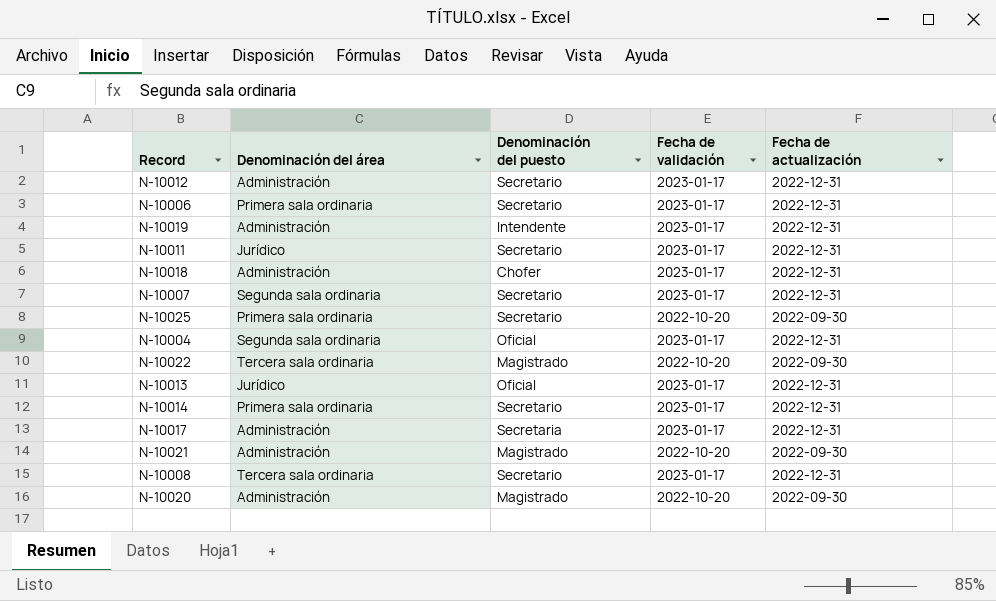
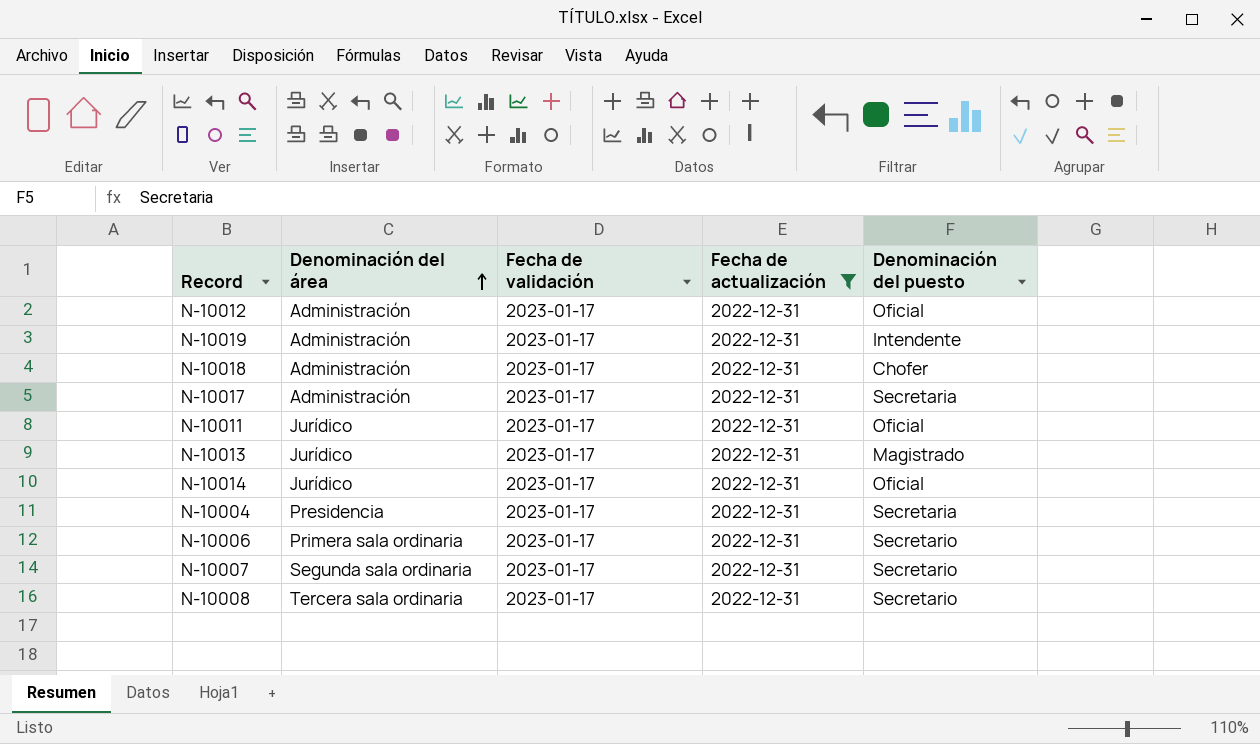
filter: none -> Fecha de actualización = 2022-12-31
row order: none -> Denominación del área ascending
column Denominación del puesto | position: 3 -> 5
N-10012 | Denominación del puesto: Secretario -> Oficial
N-10011 | Denominación del puesto: Secretario -> Oficial
N-10013 | Denominación del puesto: Oficial -> Magistrado
N-10014 | Denominación del área: Primera sala ordinaria -> Jurídico
N-10014 | Denominación del puesto: Secretario -> Oficial
N-10004 | Denominación del área: Segunda sala ordinaria -> Presidencia
N-10004 | Denominación del puesto: Oficial -> Secretaria

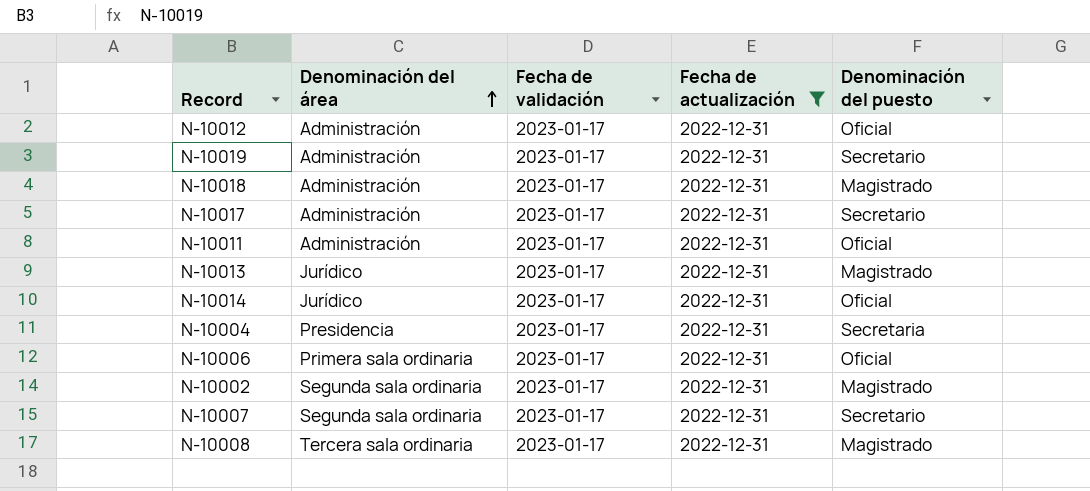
N-10019 | Denominación del puesto: Intendente -> Secretario
N-10018 | Denominación del puesto: Chofer -> Magistrado
N-10017 | Denominación del puesto: Secretaria -> Secretario
N-10011 | Denominación del área: Jurídico -> Administración
N-10006 | Denominación del puesto: Secretario -> Oficial
row N-10002: none -> Segunda sala ordinaria | 2023-01-17 | 2022-12-31 | Magistrado
N-10008 | Denominación del puesto: Secretario -> Magistrado

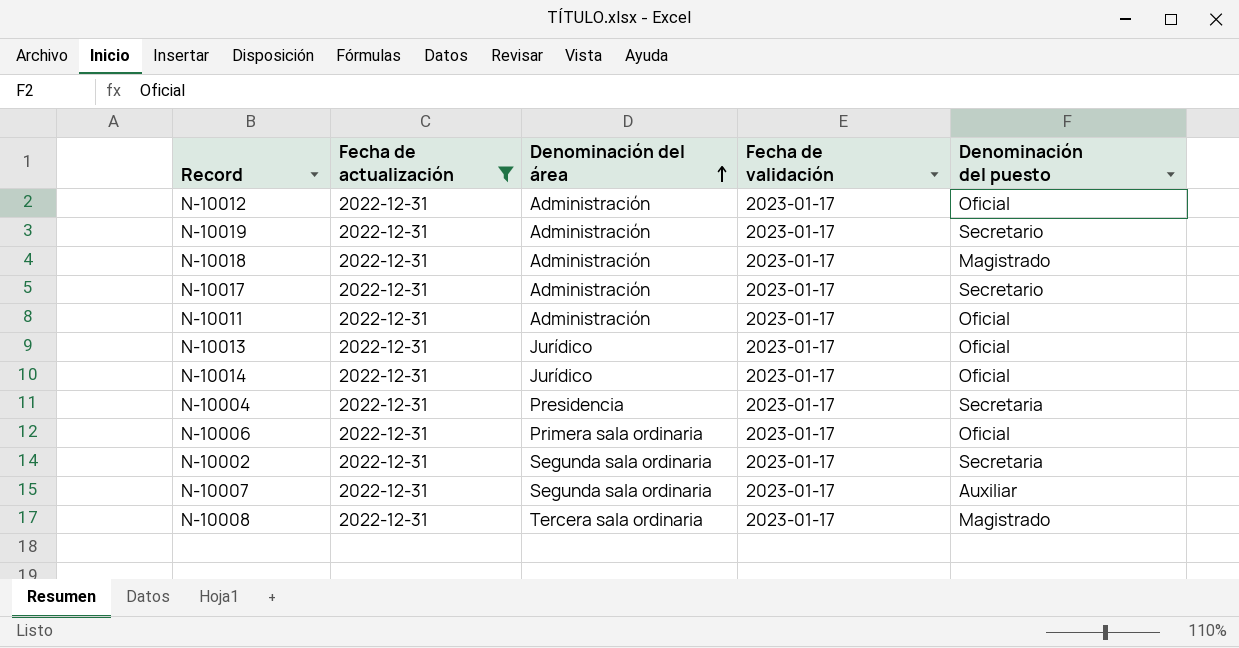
column Fecha de actualización | position: 4 -> 2
N-10013 | Denominación del puesto: Magistrado -> Oficial
N-10002 | Denominación del puesto: Magistrado -> Secretaria
N-10007 | Denominación del puesto: Secretario -> Auxiliar

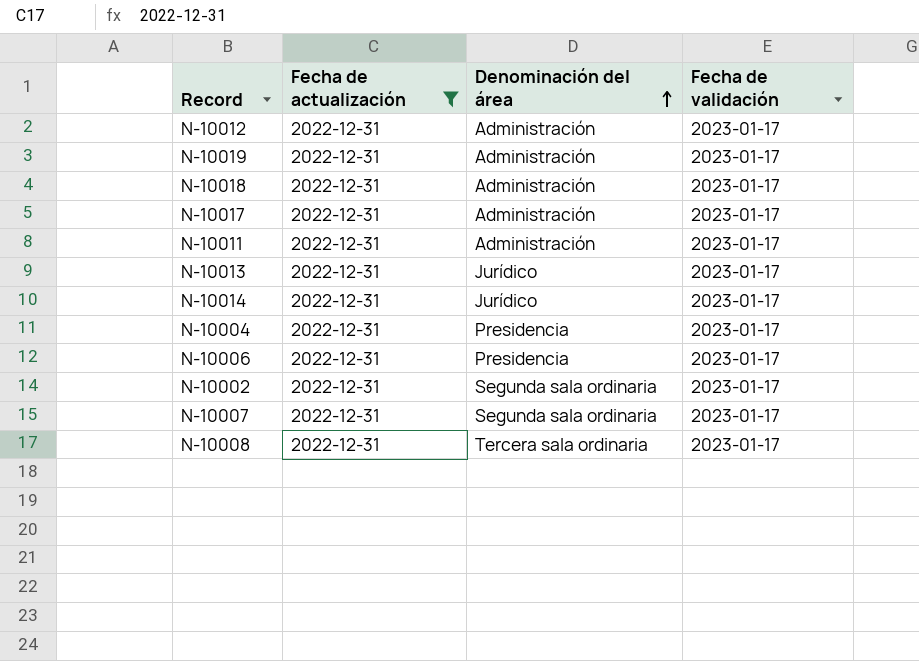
column Denominación del puesto | position: 5 -> none
N-10006 | Denominación del área: Primera sala ordinaria -> Presidencia

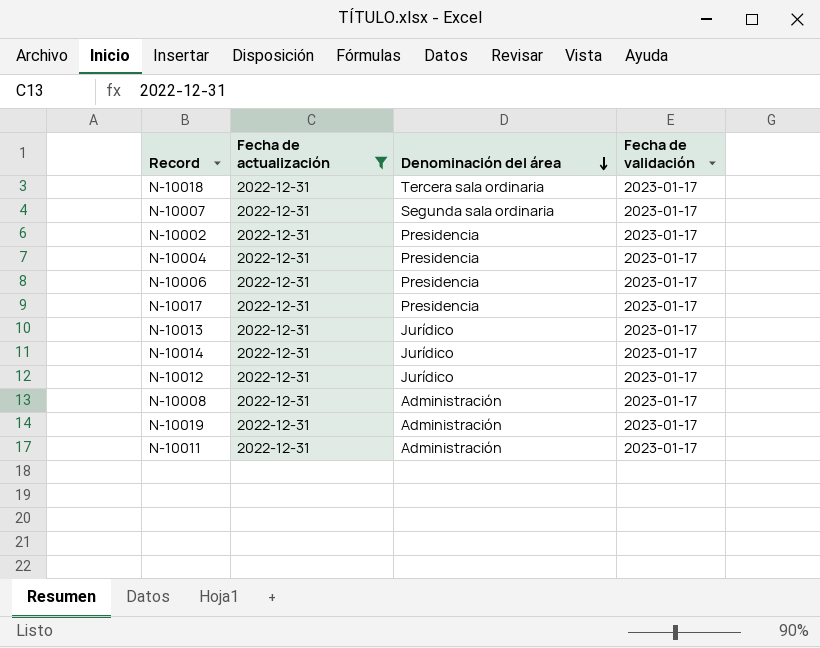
row order: Denominación del área ascending -> Denominación del área descending
N-10018 | Denominación del área: Administración -> Tercera sala ordinaria
N-10002 | Denominación del área: Segunda sala ordinaria -> Presidencia
N-10017 | Denominación del área: Administración -> Presidencia
N-10012 | Denominación del área: Administración -> Jurídico
N-10008 | Denominación del área: Tercera sala ordinaria -> Administración

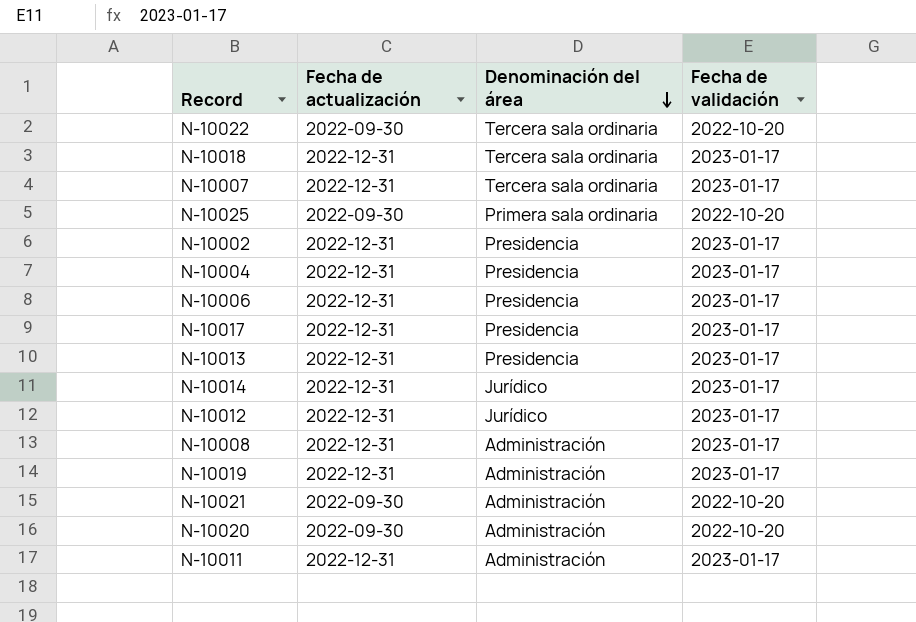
filter: Fecha de actualización = 2022-12-31 -> none
N-10007 | Denominación del área: Segunda sala ordinaria -> Tercera sala ordinaria
N-10013 | Denominación del área: Jurídico -> Presidencia

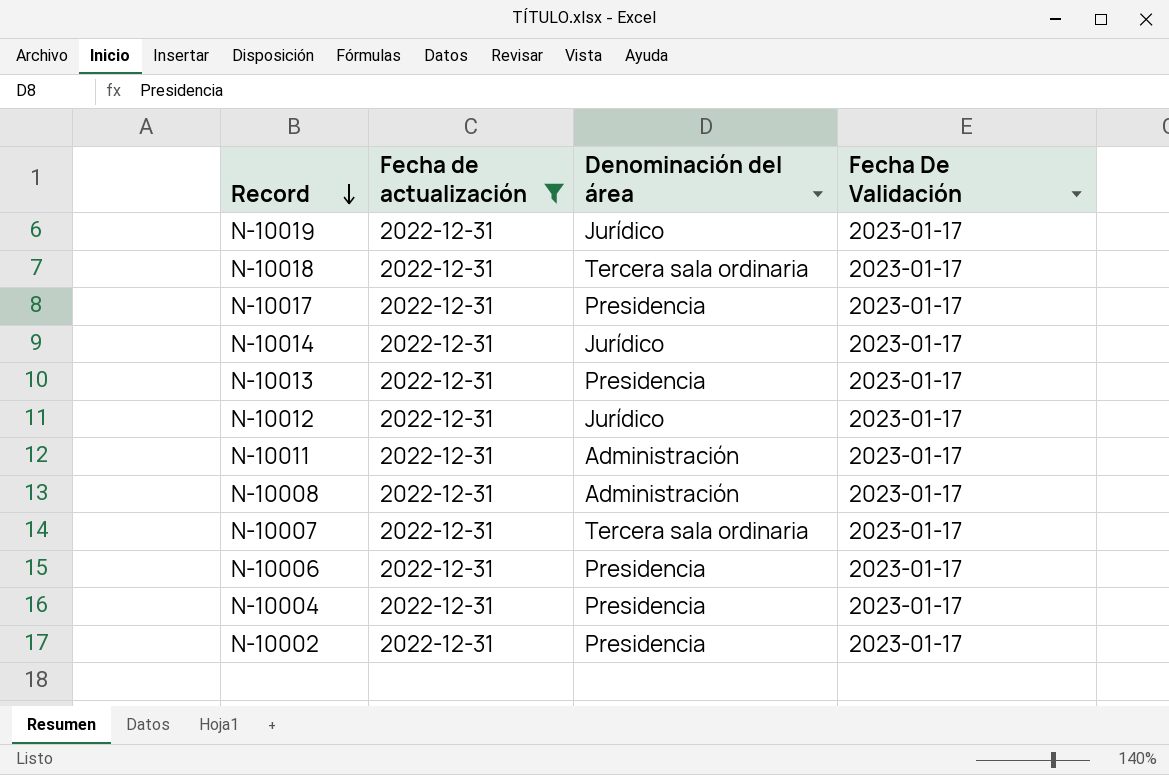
filter: none -> Fecha de actualización = 2022-12-31
row order: Denominación del área descending -> Record descending
column name: Fecha de validación -> Fecha De Validación
N-10019 | Denominación del área: Administración -> Jurídico

